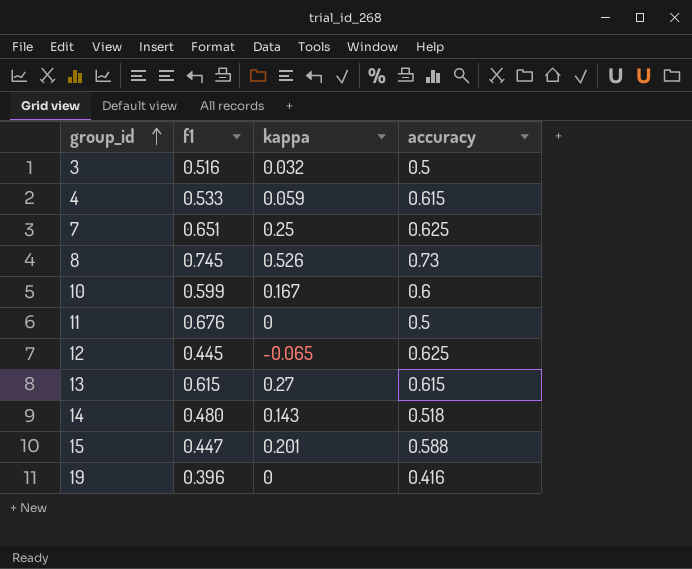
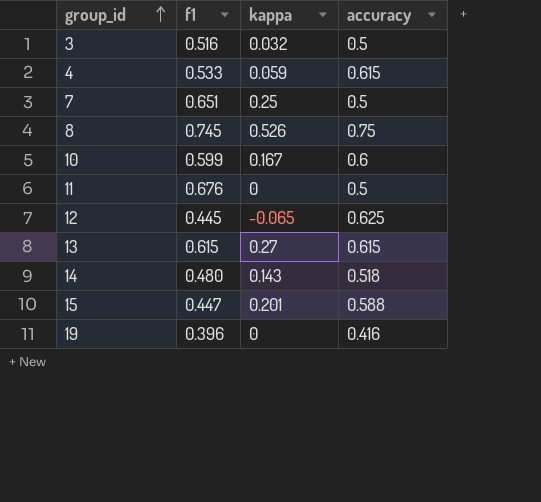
7 | accuracy: 0.625 -> 0.5
8 | accuracy: 0.73 -> 0.75

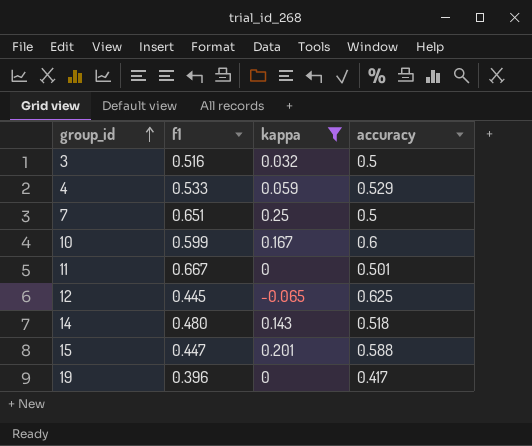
filter: none -> kappa <= 0.25
4 | accuracy: 0.615 -> 0.529
11 | f1: 0.676 -> 0.667
11 | accuracy: 0.5 -> 0.501
19 | accuracy: 0.416 -> 0.417

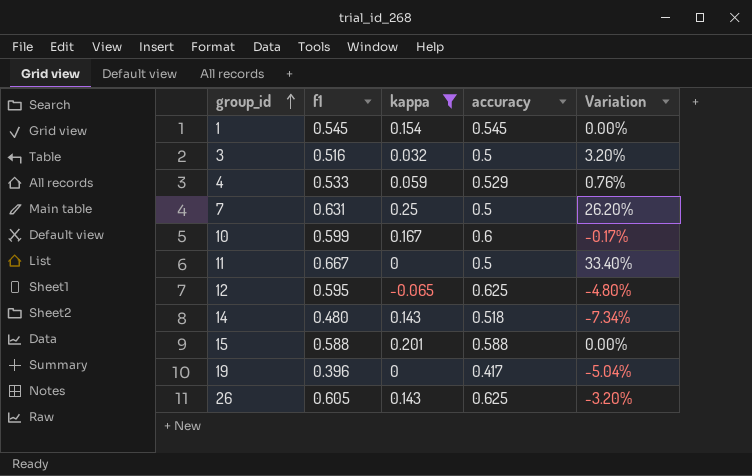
column Variation | formula: none -> ([f1] - [accuracy]) / [accuracy]
row 1: none -> 0.545 | 0.154 | 0.545 | 0.00%
7 | f1: 0.651 -> 0.631
11 | accuracy: 0.501 -> 0.5
12 | f1: 0.445 -> 0.595
15 | f1: 0.447 -> 0.588
row 26: none -> 0.605 | 0.143 | 0.625 | -3.20%

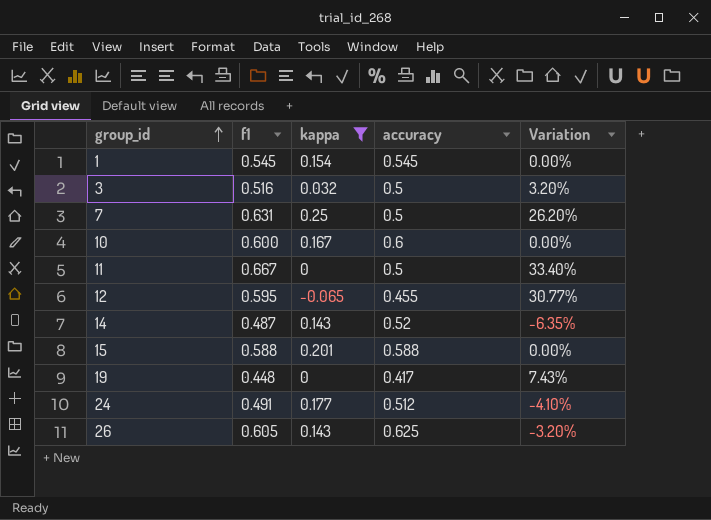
row 4: 0.533 | 0.059 | 0.529 | 0.76% -> none
10 | f1: 0.599 -> 0.600
10 | Variation: -0.17% -> 0.00%
12 | accuracy: 0.625 -> 0.455
12 | Variation: -4.80% -> 30.77%
14 | f1: 0.480 -> 0.487
14 | accuracy: 0.518 -> 0.52
14 | Variation: -7.34% -> -6.35%
19 | f1: 0.396 -> 0.448
19 | Variation: -5.04% -> 7.43%
row 24: none -> 0.491 | 0.177 | 0.512 | -4.10%

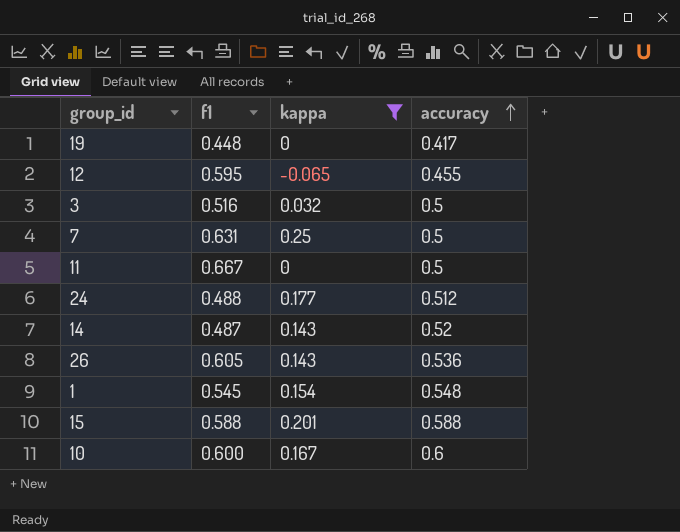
row order: group_id ascending -> accuracy ascending
column Variation | formula: ([f1] - [accuracy]) / [accuracy] -> none
24 | f1: 0.491 -> 0.488
26 | accuracy: 0.625 -> 0.536
1 | accuracy: 0.545 -> 0.548

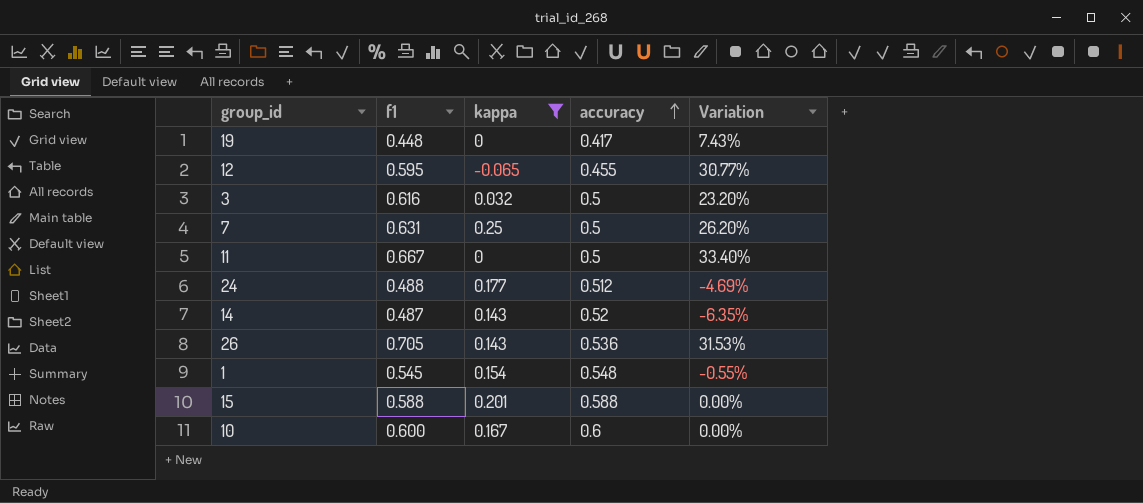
column Variation | formula: none -> ([f1] - [accuracy]) / [accuracy]
3 | f1: 0.516 -> 0.616
26 | f1: 0.605 -> 0.705

